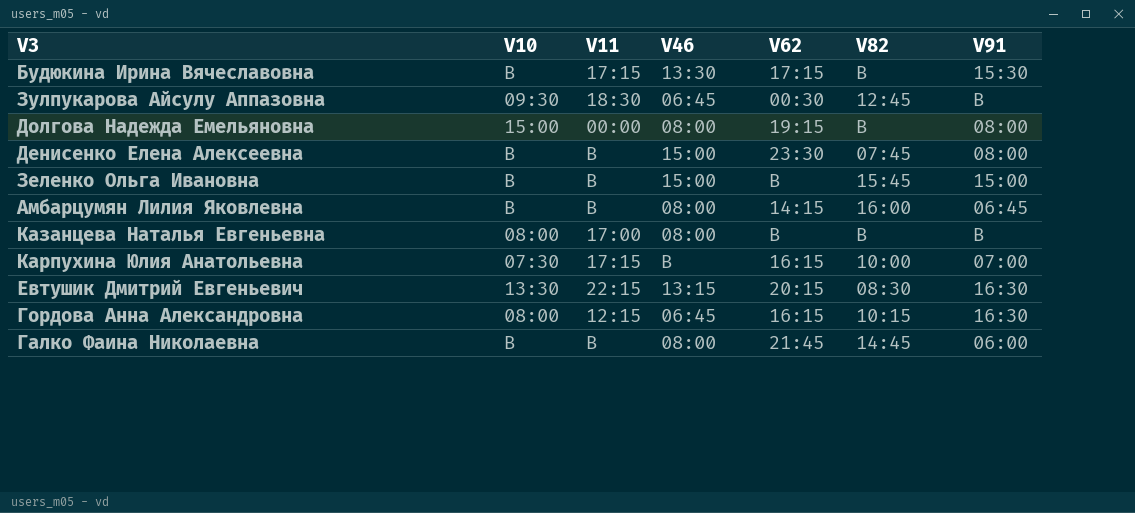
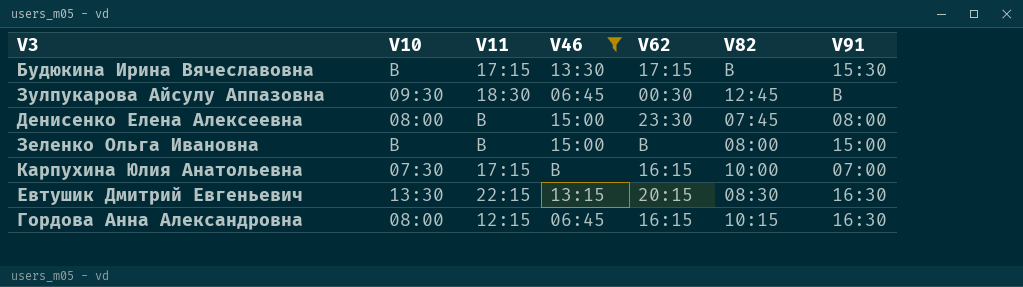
filter: none -> V46 != 08:00
Денисенко Елена Алексеевна | V10: В -> 08:00
Зеленко Ольга Ивановна | V82: 15:45 -> 08:00

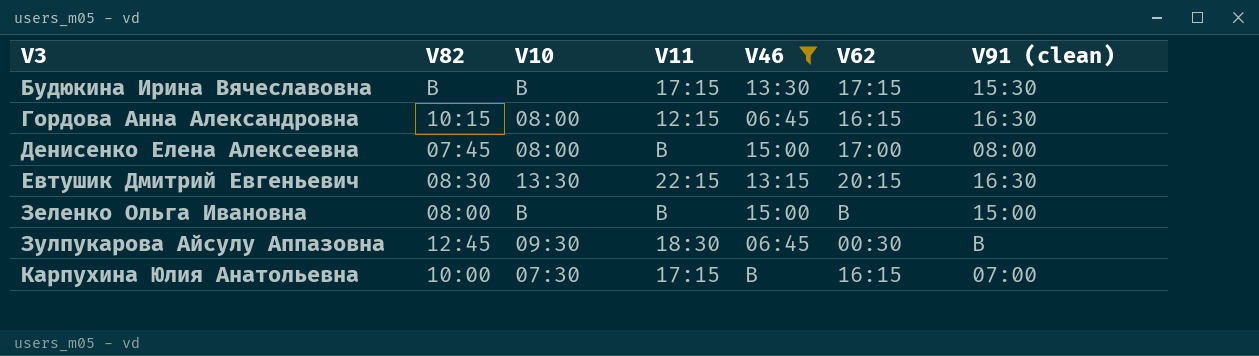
row order: none -> V3 ascending
column V82 | position: 6 -> 2
column name: V91 -> V91 (clean)
Денисенко Елена Алексеевна | V62: 23:30 -> 17:00

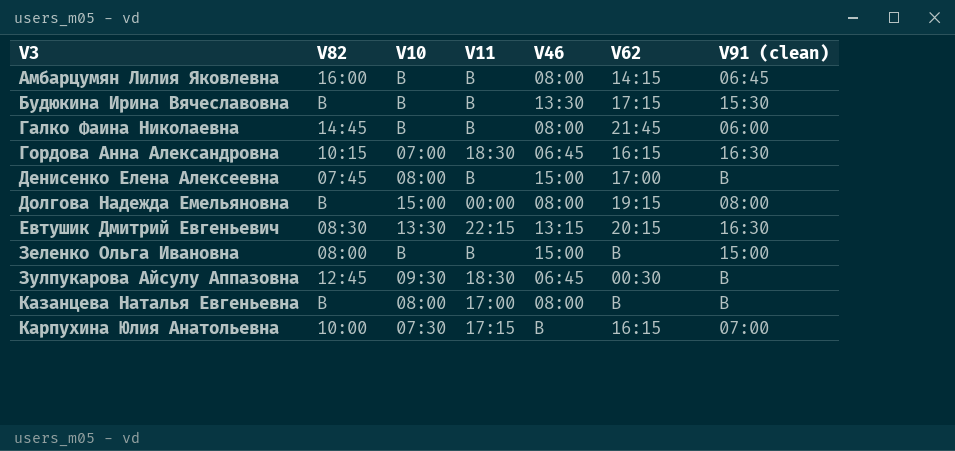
filter: V46 != 08:00 -> none
Будюкина Ирина Вячеславовна | V11: 17:15 -> В
Гордова Анна Александровна | V10: 08:00 -> 07:00
Гордова Анна Александровна | V11: 12:15 -> 18:30
Денисенко Елена Алексеевна | V91 (clean): 08:00 -> В

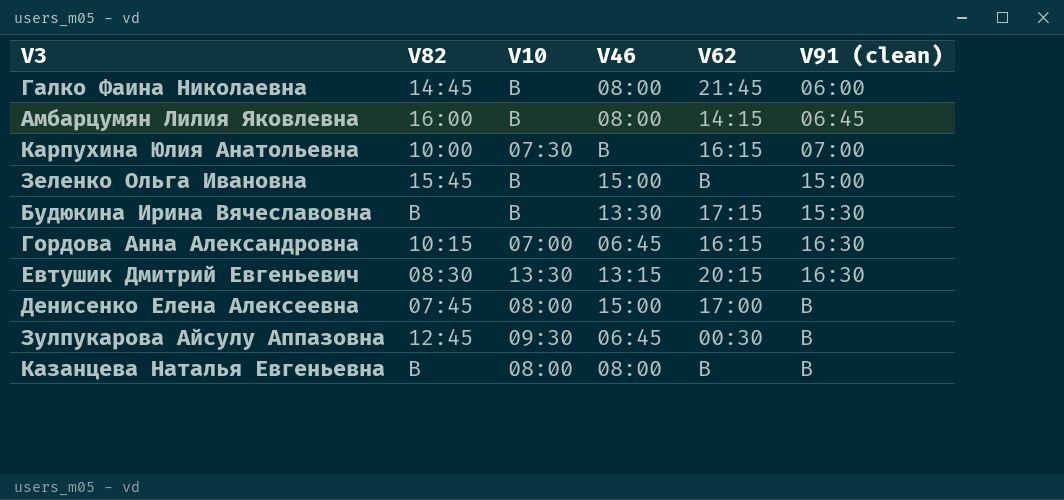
row order: V3 ascending -> V91 (clean) ascending
column V11 | position: 4 -> none
row Долгова Надежда Емельяновна: В | 15:00 | 00:00 | 08:00 | 19:15 | 08:00 -> none
Зеленко Ольга Ивановна | V82: 08:00 -> 15:45

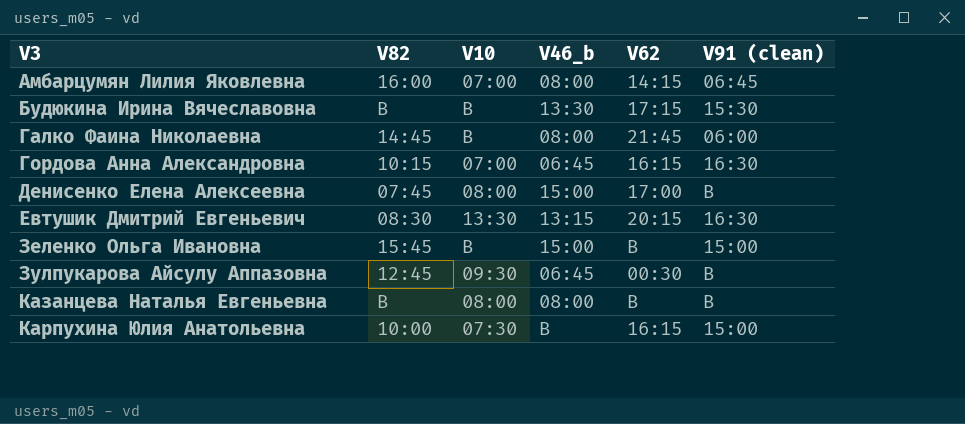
row order: V91 (clean) ascending -> V3 ascending
column name: V46 -> V46_b
Амбарцумян Лилия Яковлевна | V10: В -> 07:00
Карпухина Юлия Анатольевна | V91 (clean): 07:00 -> 15:00

